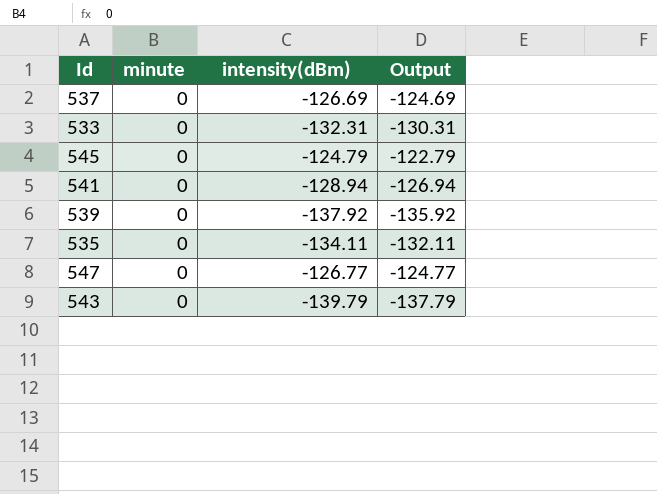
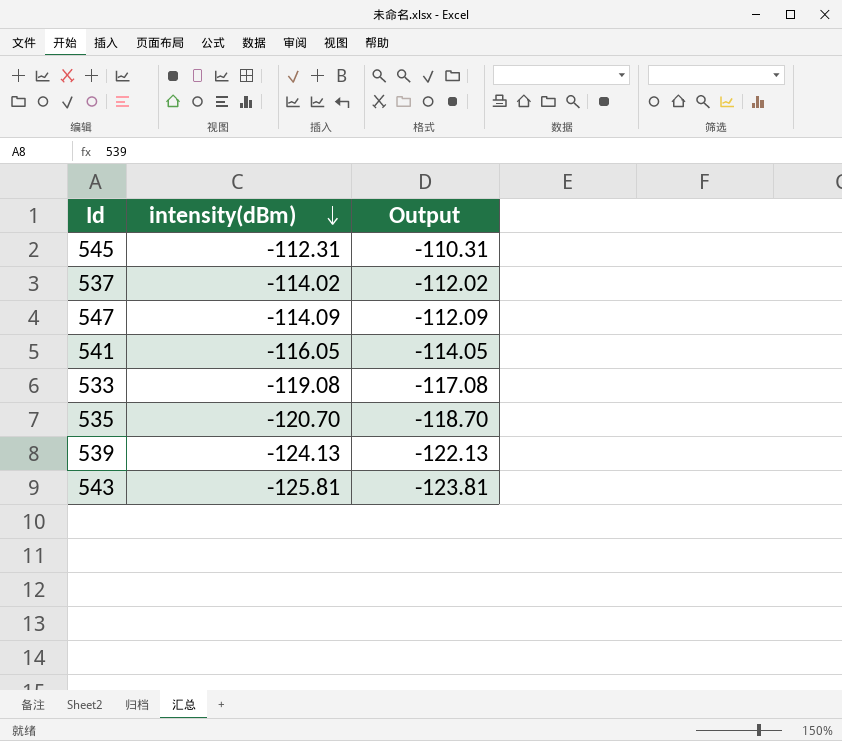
row order: none -> intensity(dBm) descending
column minute | position: 2 -> none
545 | intensity(dBm): -124.79 -> -112.31
545 | Output: -122.79 -> -110.31
537 | intensity(dBm): -126.69 -> -114.02
537 | Output: -124.69 -> -112.02
547 | intensity(dBm): -126.77 -> -114.09
547 | Output: -124.77 -> -112.09
541 | intensity(dBm): -128.94 -> -116.05
541 | Output: -126.94 -> -114.05
533 | intensity(dBm): -132.31 -> -119.08
533 | Output: -130.31 -> -117.08
535 | intensity(dBm): -134.11 -> -120.70
535 | Output: -132.11 -> -118.70
539 | intensity(dBm): -137.92 -> -124.13
539 | Output: -135.92 -> -122.13
543 | intensity(dBm): -139.79 -> -125.81
543 | Output: -137.79 -> -123.81

